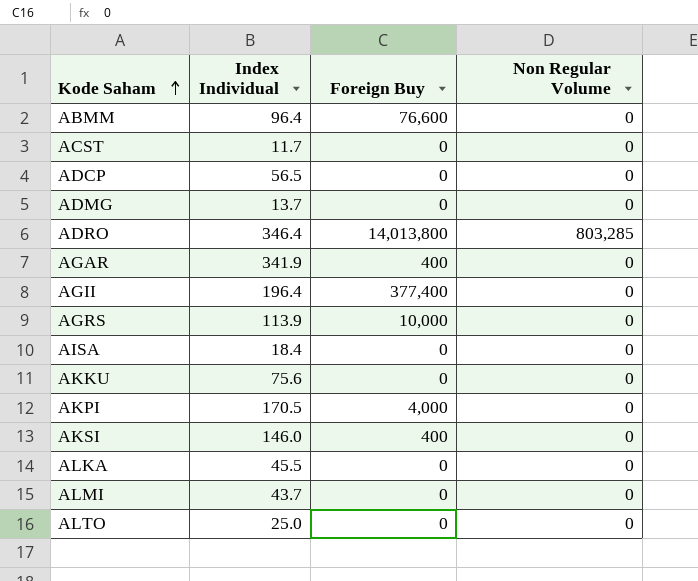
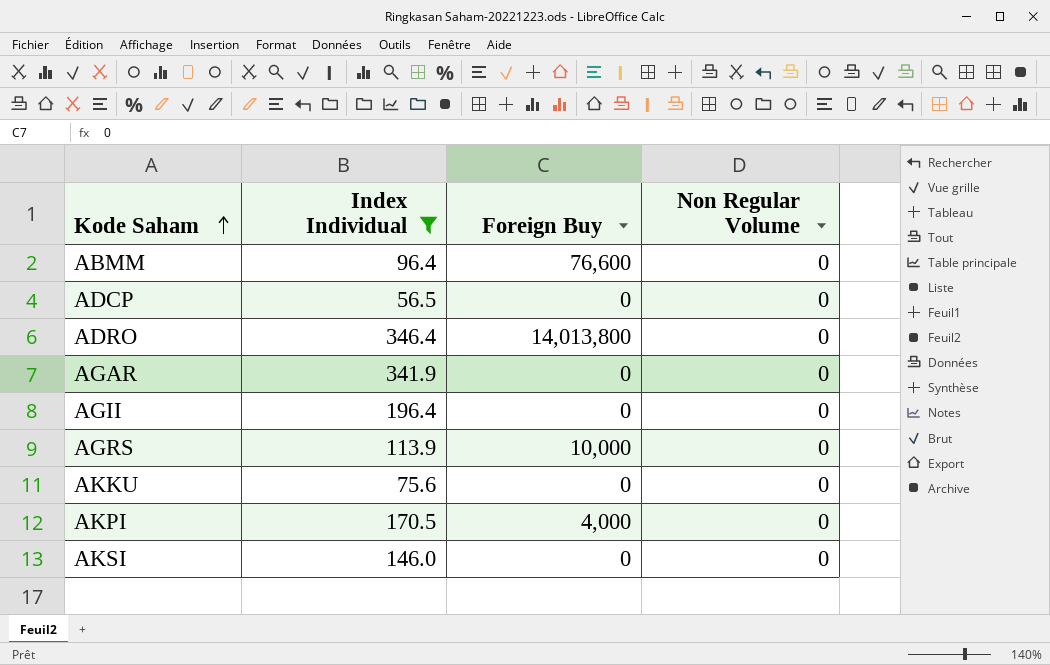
filter: none -> Index Individual >= 56.5
ADRO | Non Regular Volume: 803,285 -> 0
AGAR | Foreign Buy: 400 -> 0
AGII | Foreign Buy: 377,400 -> 0
AKSI | Foreign Buy: 400 -> 0

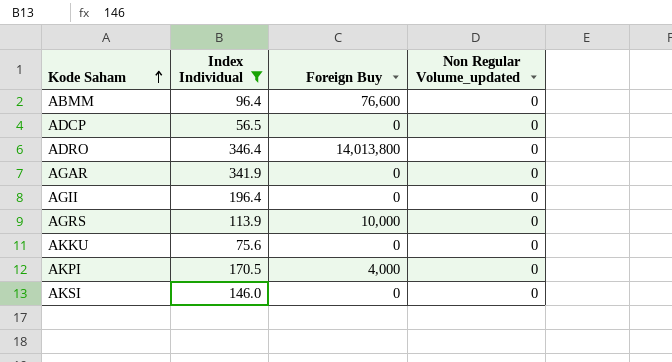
column name: Non Regular Volume -> Non Regular Volume_updated

